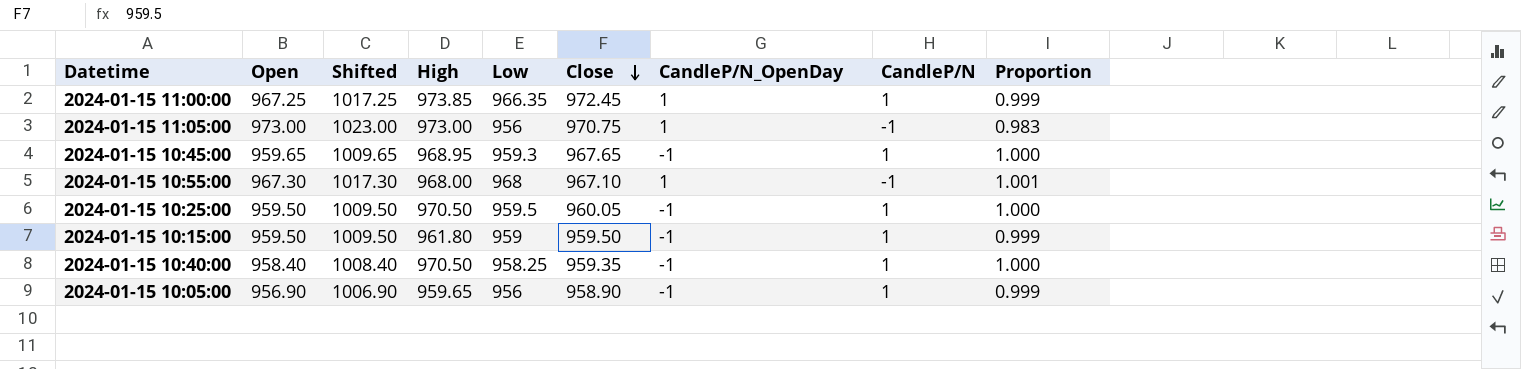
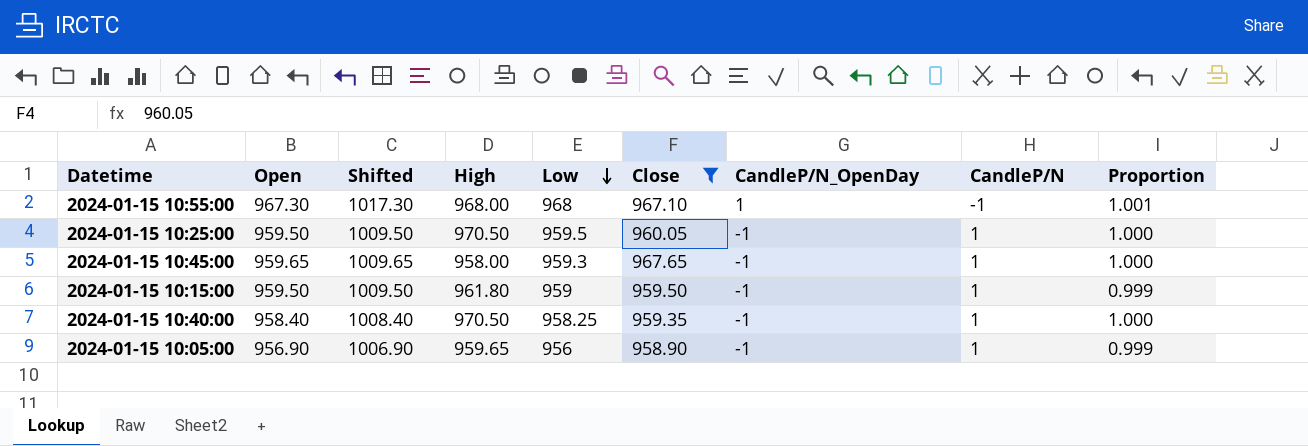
filter: none -> Close <= 967.65
row order: Close descending -> Low descending
2024-01-15 10:45:00 | High: 968.95 -> 958.00

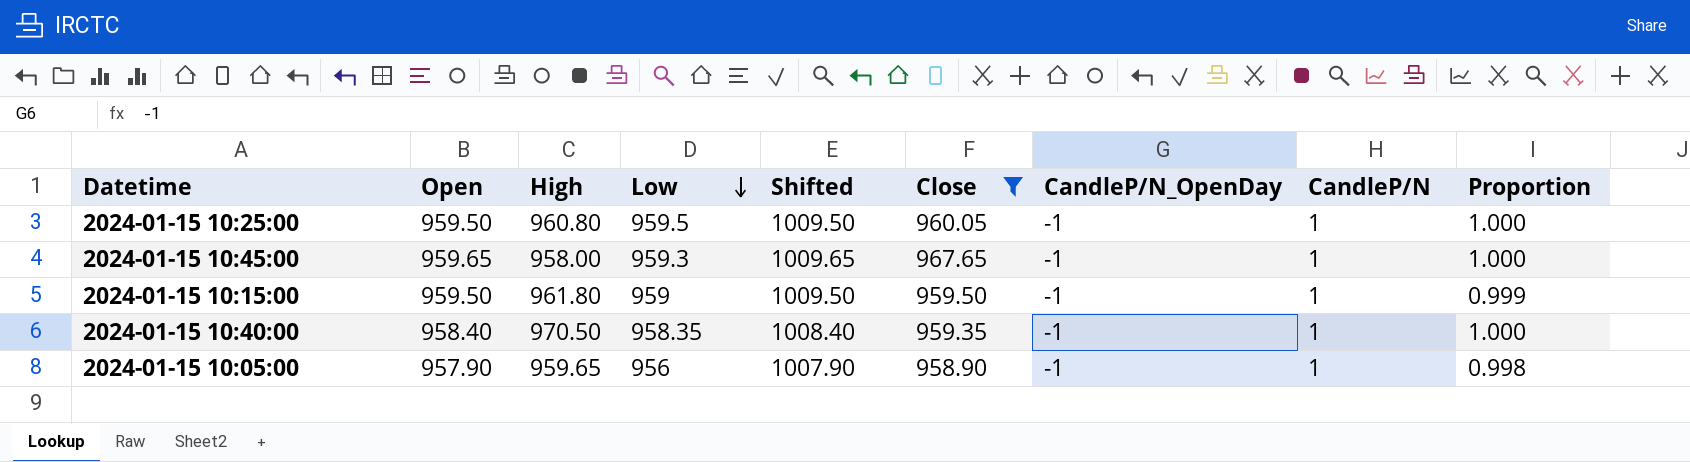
column Shifted | position: 3 -> 5
row 2024-01-15 10:55:00: 967.30 | 1017.30 | 968.00 | 968 | 967.10 | 1 | -1 | 1.001 -> none
2024-01-15 10:25:00 | High: 970.50 -> 960.80
2024-01-15 10:40:00 | Low: 958.25 -> 958.35
2024-01-15 10:05:00 | Open: 956.90 -> 957.90
2024-01-15 10:05:00 | Shifted: 1006.90 -> 1007.90
2024-01-15 10:05:00 | Proportion: 0.999 -> 0.998

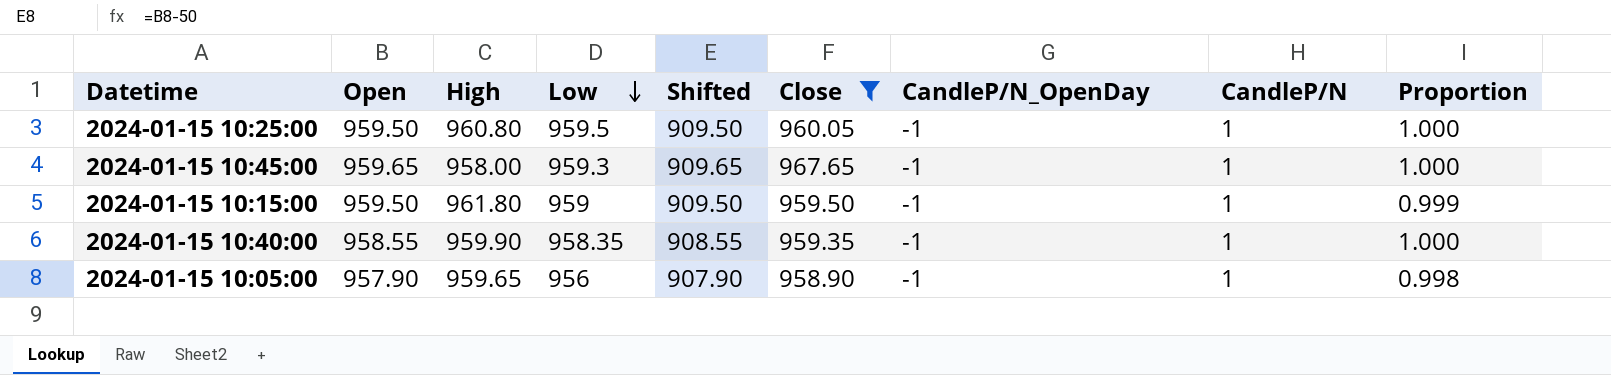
column Shifted | formula: [Open] + 50 -> [Open] - 50
2024-01-15 10:40:00 | Open: 958.40 -> 958.55
2024-01-15 10:40:00 | High: 970.50 -> 959.90

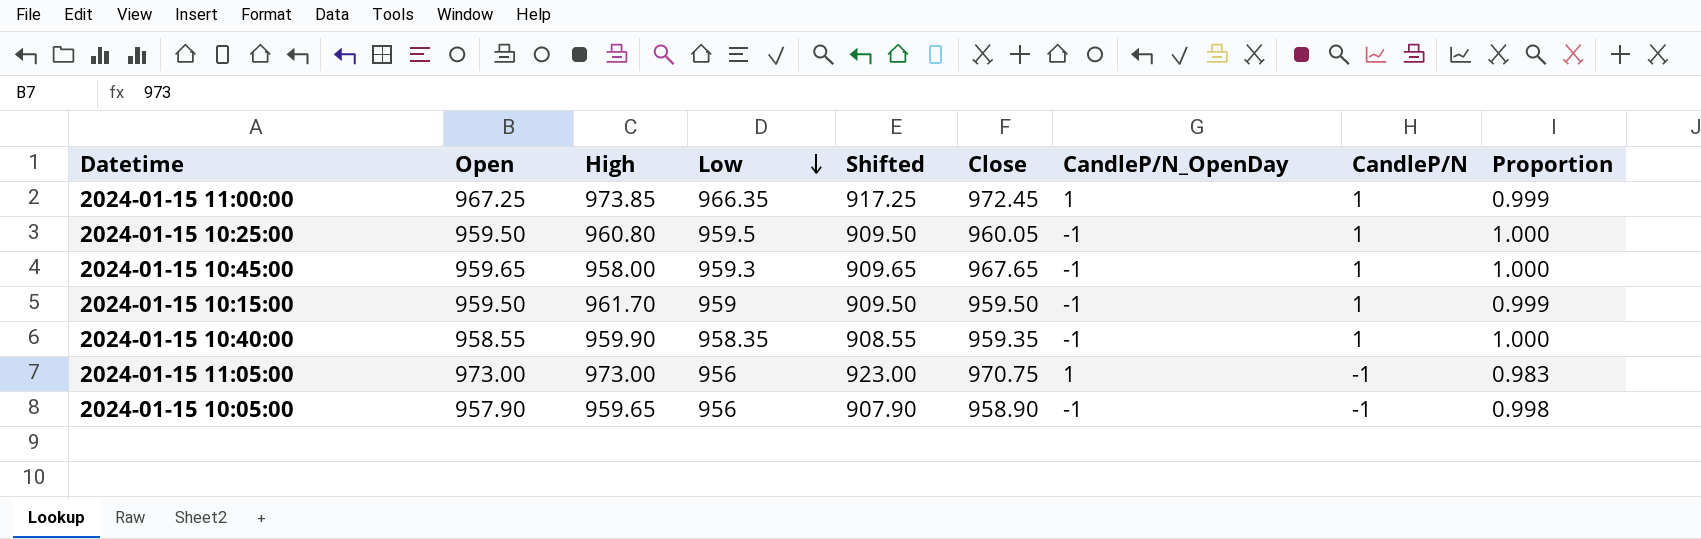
filter: Close <= 967.65 -> none
2024-01-15 10:15:00 | High: 961.80 -> 961.70
2024-01-15 10:05:00 | CandleP/N: 1 -> -1

